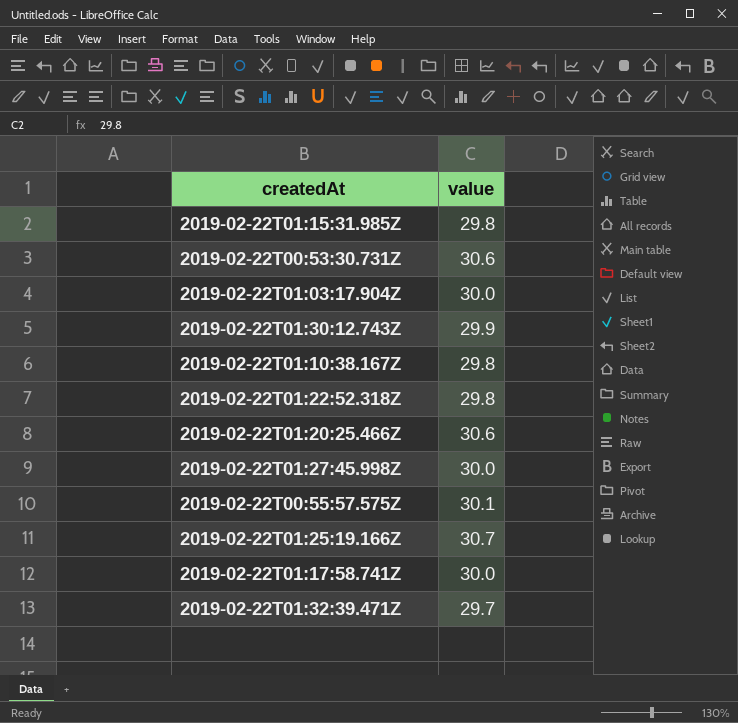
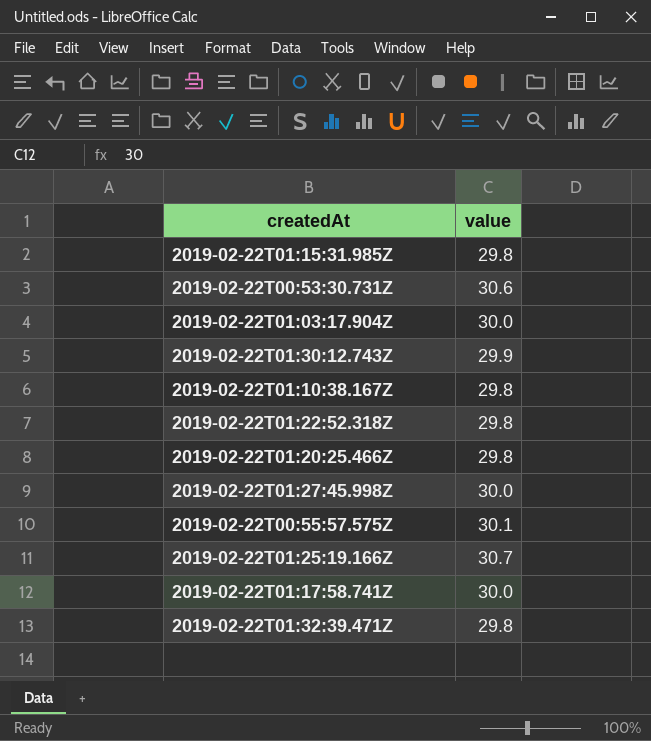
2019-02-22T01:20:25.466Z | value: 30.6 -> 29.8
2019-02-22T01:32:39.471Z | value: 29.7 -> 29.8

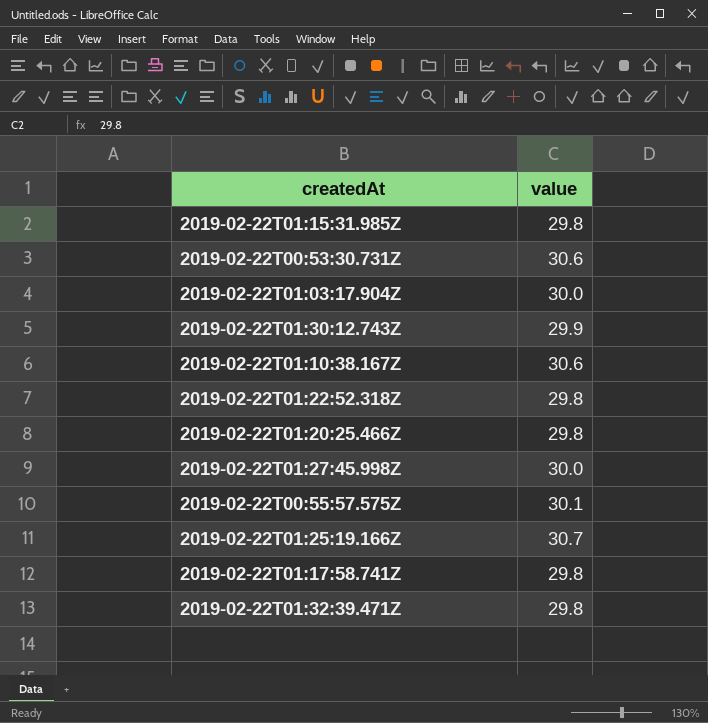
2019-02-22T01:10:38.167Z | value: 29.8 -> 30.6
2019-02-22T01:17:58.741Z | value: 30.0 -> 29.8

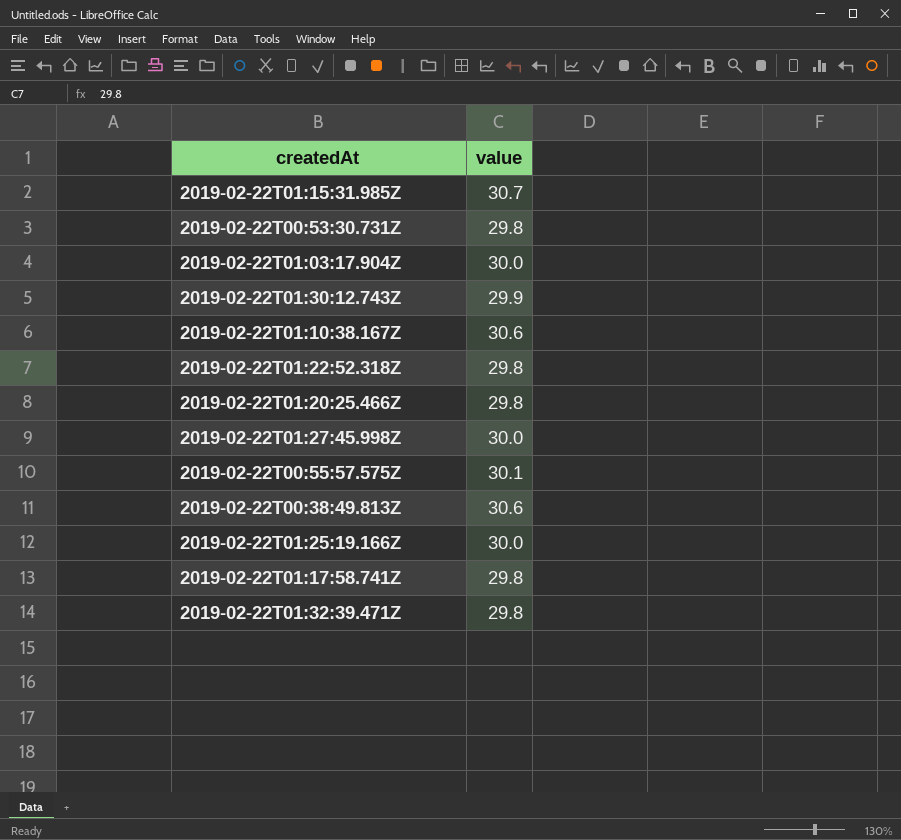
2019-02-22T01:15:31.985Z | value: 29.8 -> 30.7
2019-02-22T00:53:30.731Z | value: 30.6 -> 29.8
row 2019-02-22T00:38:49.813Z: none -> 30.6
2019-02-22T01:25:19.166Z | value: 30.7 -> 30.0

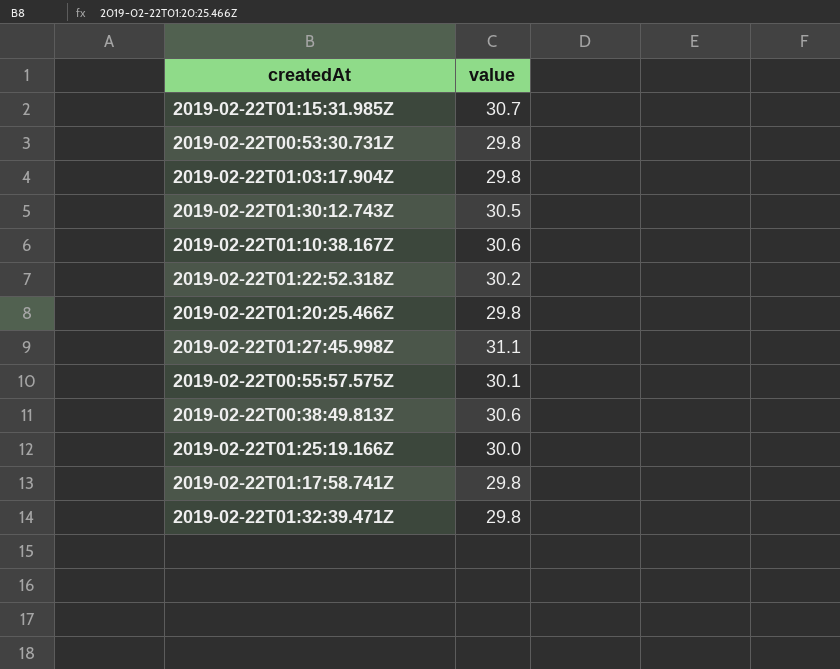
2019-02-22T01:03:17.904Z | value: 30.0 -> 29.8
2019-02-22T01:30:12.743Z | value: 29.9 -> 30.5
2019-02-22T01:22:52.318Z | value: 29.8 -> 30.2
2019-02-22T01:27:45.998Z | value: 30.0 -> 31.1

